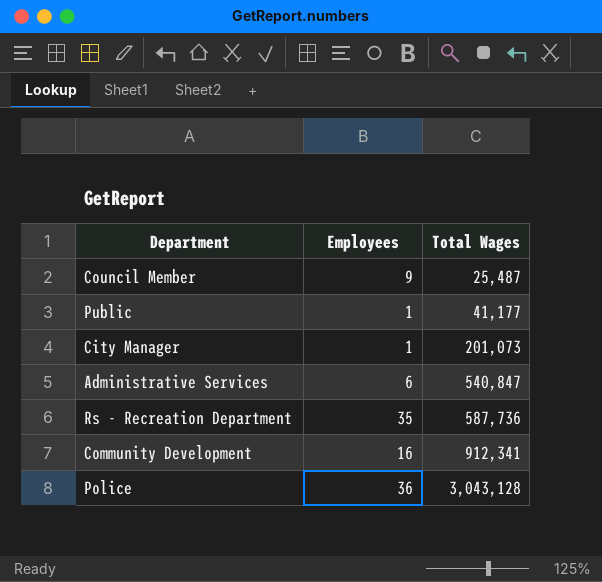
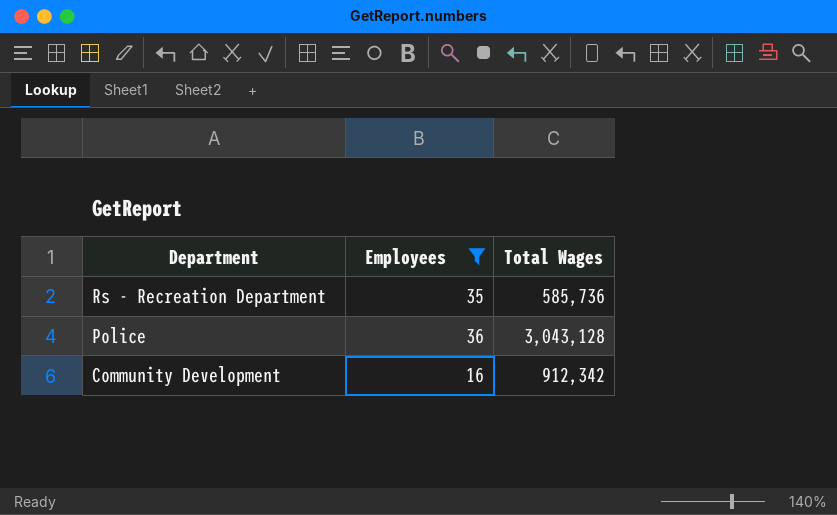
filter: none -> Employees >= 16
row order: Total Wages ascending -> Department descending
Rs - Recreation Department | Total Wages: 587,736 -> 585,736
Community Development | Total Wages: 912,341 -> 912,342

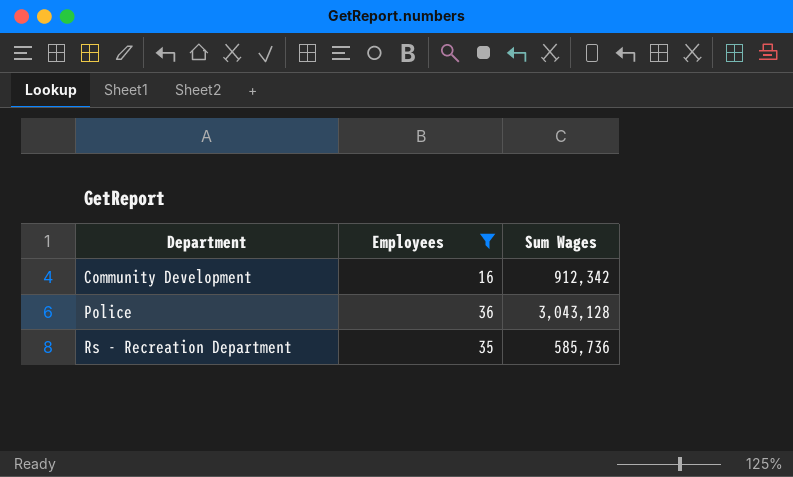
row order: Department descending -> Department ascending
column name: Total Wages -> Sum Wages

